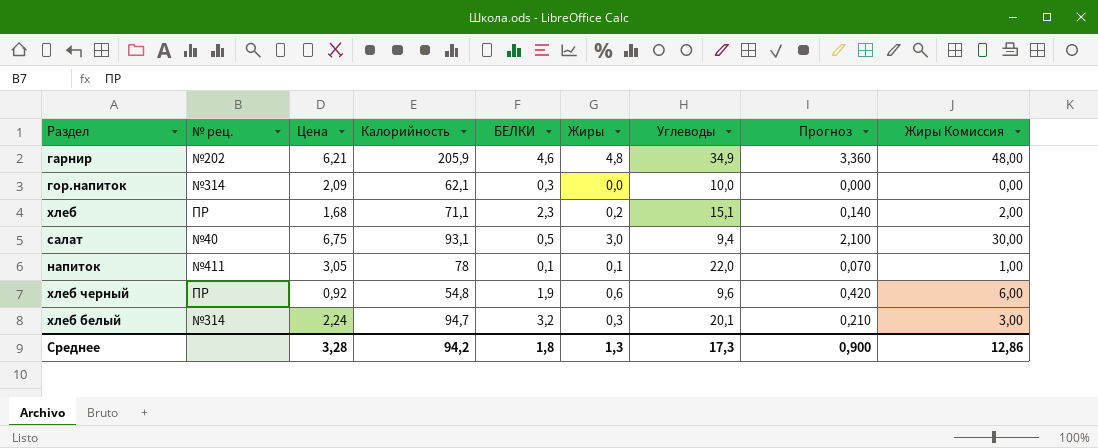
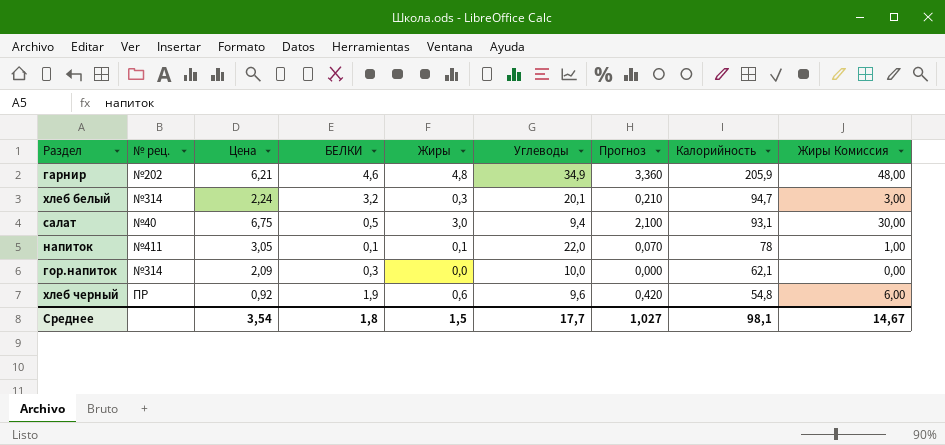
row order: none -> Калорийность descending
column Калорийность | position: 4 -> 8
row хлеб: ПР | 1,68 | 71,1 | 2,3 | 0,2 | 15,1 | 0,140 | 2,00 -> none
Среднее | Цена: 3,28 -> 3,54
Среднее | Жиры: 1,3 -> 1,5
Среднее | Углеводы: 17,3 -> 17,7
Среднее | Прогноз: 0,900 -> 1,027
Среднее | Калорийность: 94,2 -> 98,1
Среднее | Жиры Комиссия: 12,86 -> 14,67

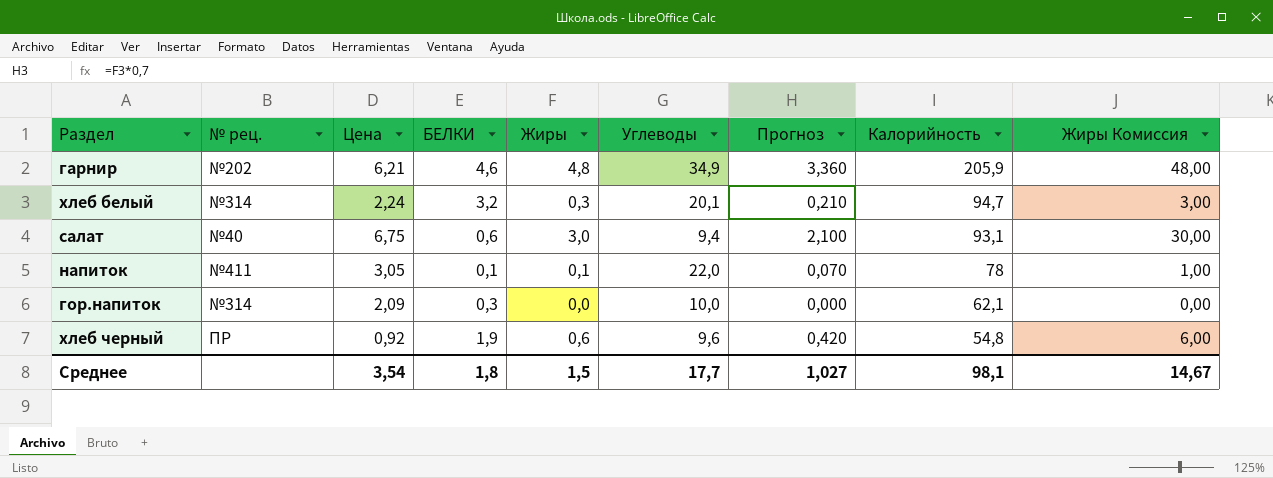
салат | БЕЛКИ: 0,5 -> 0,6

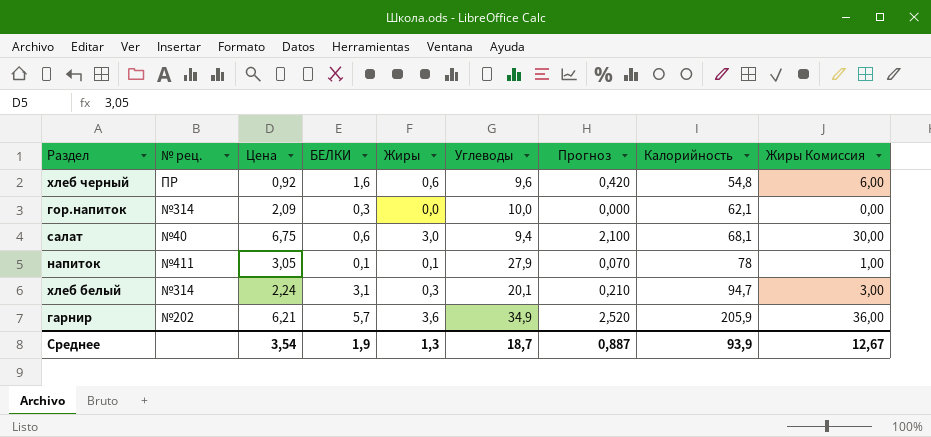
row order: Калорийность descending -> Калорийность ascending
хлеб черный | БЕЛКИ: 1,9 -> 1,6
салат | Калорийность: 93,1 -> 68,1
напиток | Углеводы: 22,0 -> 27,9
хлеб белый | БЕЛКИ: 3,2 -> 3,1
гарнир | БЕЛКИ: 4,6 -> 5,7
гарнир | Жиры: 4,8 -> 3,6
гарнир | Прогноз: 3,360 -> 2,520
гарнир | Жиры Комиссия: 48,00 -> 36,00
Среднее | БЕЛКИ: 1,8 -> 1,9
Среднее | Жиры: 1,5 -> 1,3
Среднее | Углеводы: 17,7 -> 18,7
Среднее | Прогноз: 1,027 -> 0,887
Среднее | Калорийность: 98,1 -> 93,9
Среднее | Жиры Комиссия: 14,67 -> 12,67

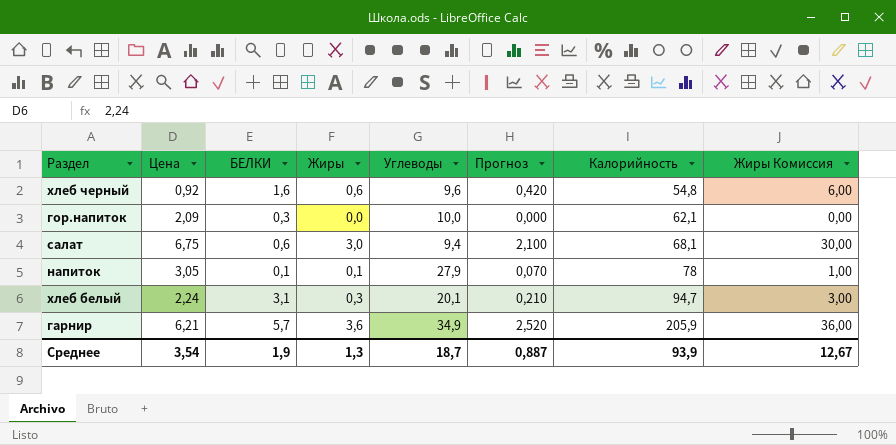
column № рец. | position: 2 -> none

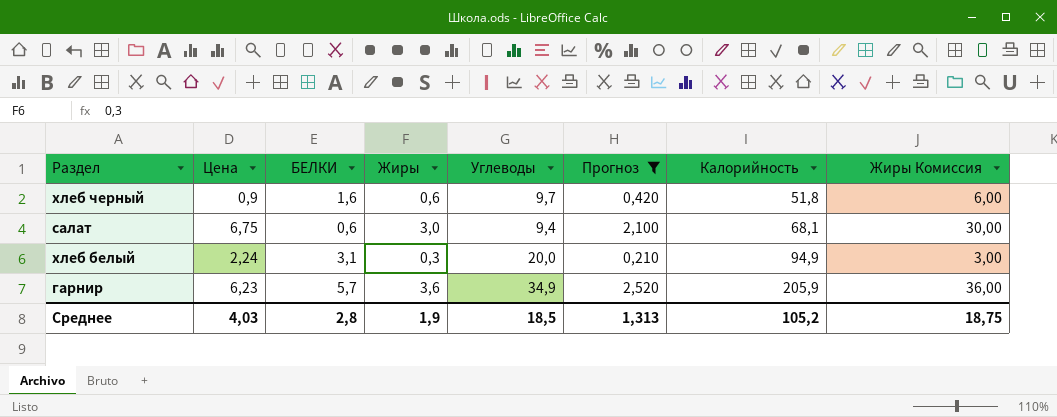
filter: none -> Прогноз >= 0,210
хлеб черный | Цена: 0,92 -> 0,9
хлеб черный | Углеводы: 9,6 -> 9,7
хлеб черный | Калорийность: 54,8 -> 51,8
хлеб белый | Углеводы: 20,1 -> 20,0
хлеб белый | Калорийность: 94,7 -> 94,9
гарнир | Цена: 6,21 -> 6,23
Среднее | Цена: 3,54 -> 4,03
Среднее | БЕЛКИ: 1,9 -> 2,8
Среднее | Жиры: 1,3 -> 1,9
Среднее | Углеводы: 18,7 -> 18,5
Среднее | Прогноз: 0,887 -> 1,313
Среднее | Калорийность: 93,9 -> 105,2
Среднее | Жиры Комиссия: 12,67 -> 18,75

